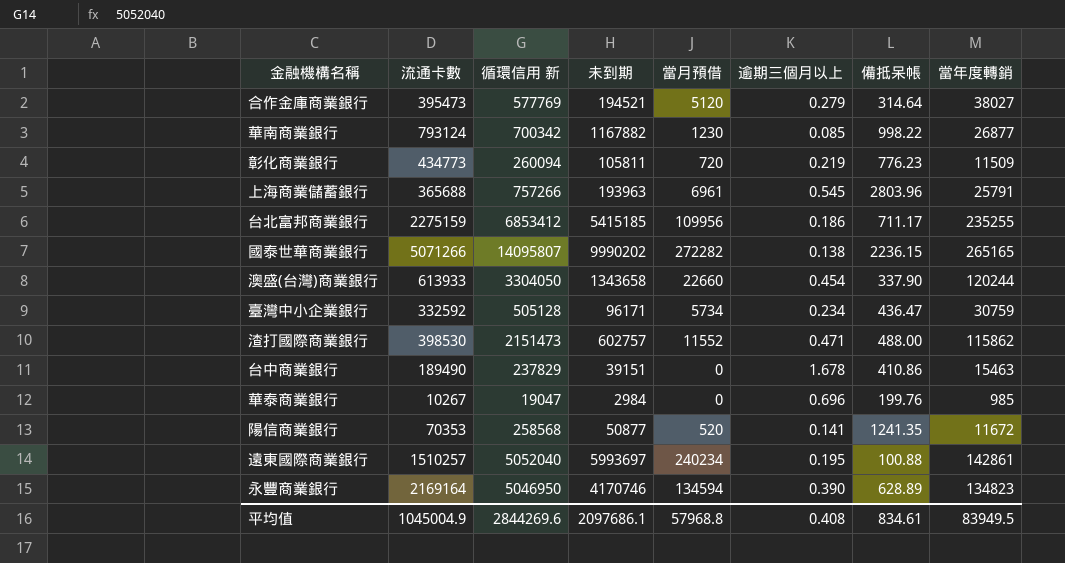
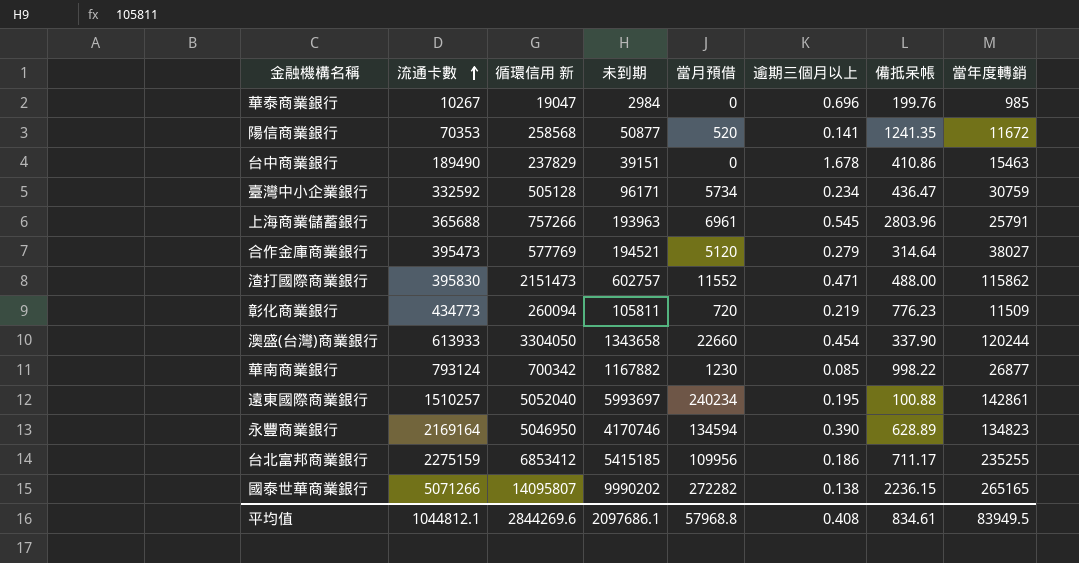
row order: none -> 流通卡數 ascending
渣打國際商業銀行 | 流通卡數: 398530 -> 395830
平均值 | 流通卡數: 1045004.9 -> 1044812.1

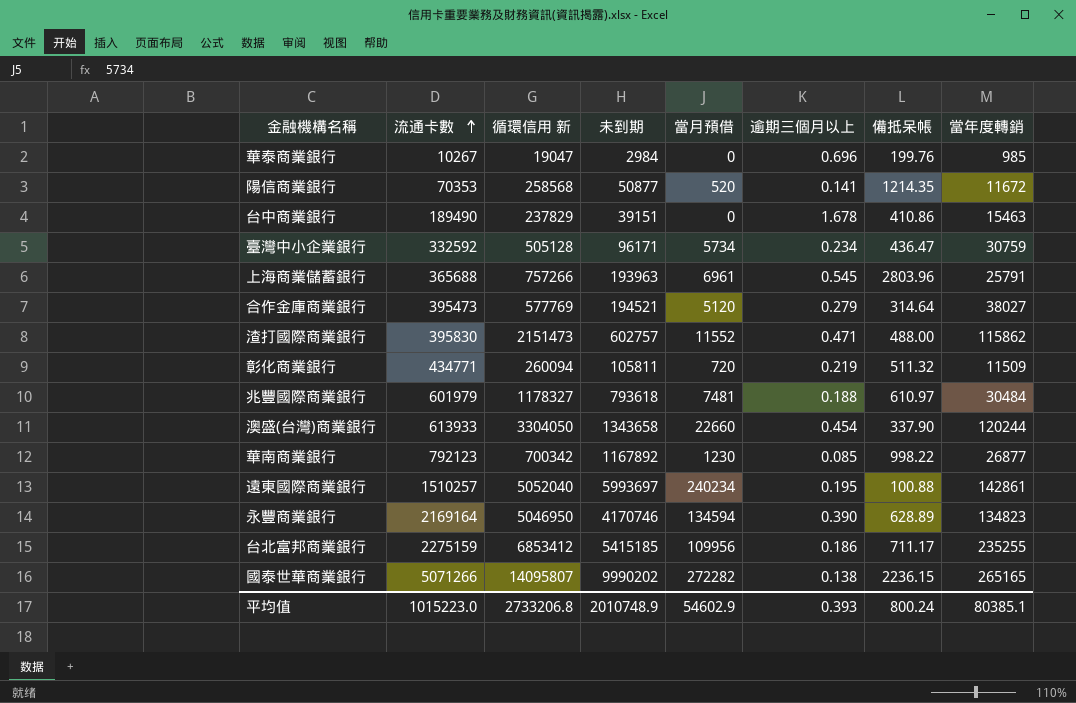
陽信商業銀行 | 備抵呆帳: 1241.35 -> 1214.35
彰化商業銀行 | 流通卡數: 434773 -> 434771
彰化商業銀行 | 備抵呆帳: 776.23 -> 511.32
row 兆豐國際商業銀行: none -> 601979 | 1178327 | 793618 | 7481 | 0.188 | 610.97 | 30484
華南商業銀行 | 流通卡數: 793124 -> 792123
華南商業銀行 | 未到期: 1167882 -> 1167892
平均值 | 流通卡數: 1044812.1 -> 1015223.0
平均值 | 循環信用 新: 2844269.6 -> 2733206.8
平均值 | 未到期: 2097686.1 -> 2010748.9
平均值 | 當月預借: 57968.8 -> 54602.9
平均值 | 逾期三個月以上: 0.408 -> 0.393
平均值 | 備抵呆帳: 834.61 -> 800.24
平均值 | 當年度轉銷: 83949.5 -> 80385.1

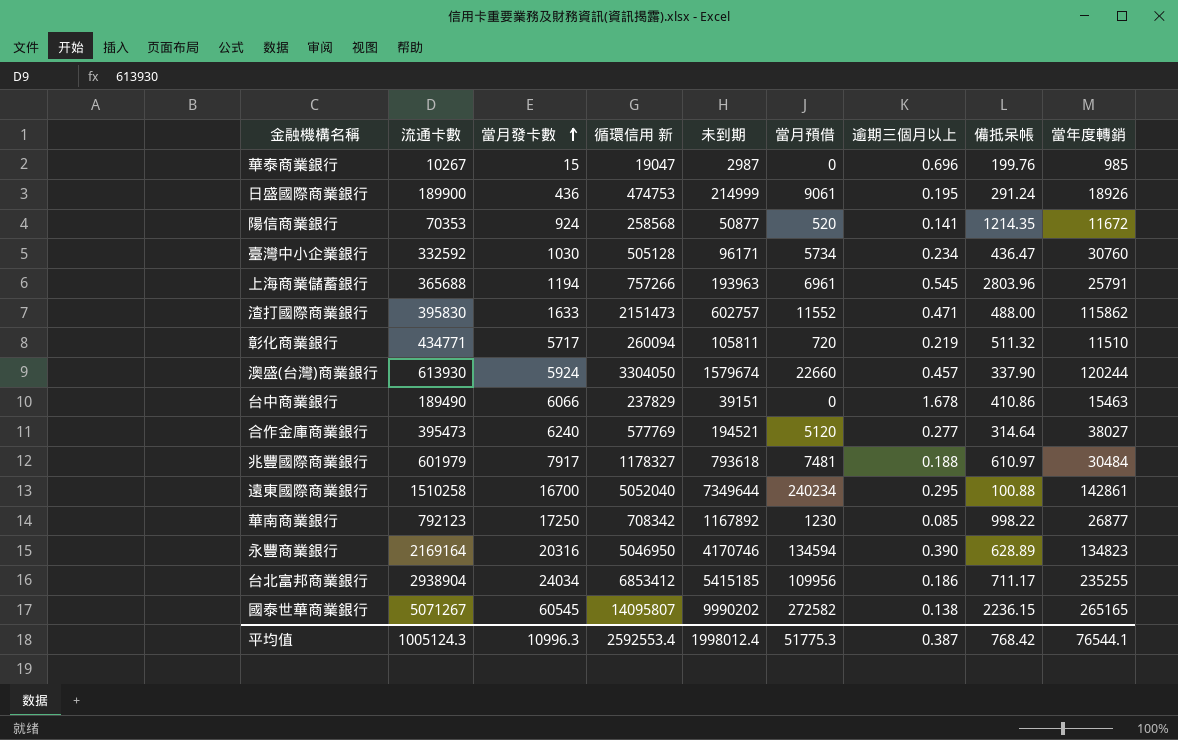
row order: 流通卡數 ascending -> 當月發卡數 ascending
column 當月發卡數 | position: none -> 3
華泰商業銀行 | 未到期: 2984 -> 2987
row 日盛國際商業銀行: none -> 189900 | 436 | 474753 | 214999 | 9061 | 0.195 | 291.24 | 18926
臺灣中小企業銀行 | 當年度轉銷: 30759 -> 30760
彰化商業銀行 | 當年度轉銷: 11509 -> 11510
澳盛(台灣)商業銀行 | 流通卡數: 613933 -> 613930
澳盛(台灣)商業銀行 | 未到期: 1343658 -> 1579674
澳盛(台灣)商業銀行 | 逾期三個月以上: 0.454 -> 0.457
合作金庫商業銀行 | 逾期三個月以上: 0.279 -> 0.277
遠東國際商業銀行 | 流通卡數: 1510257 -> 1510258
遠東國際商業銀行 | 未到期: 5993697 -> 7349644
遠東國際商業銀行 | 逾期三個月以上: 0.195 -> 0.295
華南商業銀行 | 循環信用 新: 700342 -> 708342
台北富邦商業銀行 | 流通卡數: 2275159 -> 2938904
國泰世華商業銀行 | 流通卡數: 5071266 -> 5071267
國泰世華商業銀行 | 當月預借: 272282 -> 272582
平均值 | 流通卡數: 1015223.0 -> 1005124.3
平均值 | 循環信用 新: 2733206.8 -> 2592553.4
平均值 | 未到期: 2010748.9 -> 1998012.4
平均值 | 當月預借: 54602.9 -> 51775.3
平均值 | 逾期三個月以上: 0.393 -> 0.387
平均值 | 備抵呆帳: 800.24 -> 768.42
平均值 | 當年度轉銷: 80385.1 -> 76544.1

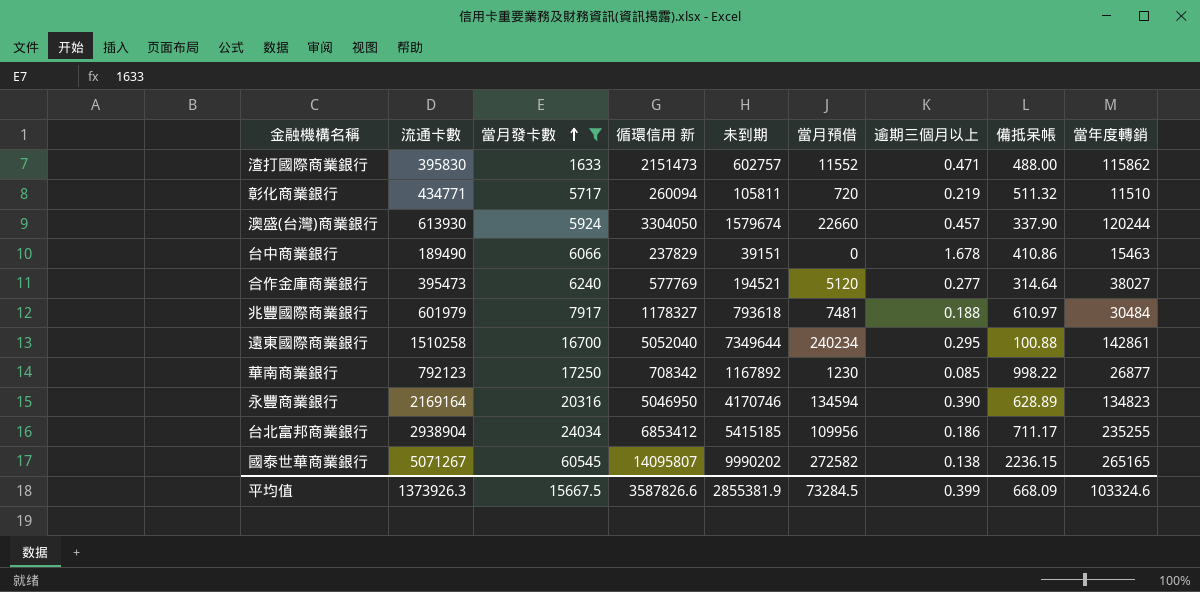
filter: none -> 當月發卡數 >= 1633
平均值 | 流通卡數: 1005124.3 -> 1373926.3
平均值 | 當月發卡數: 10996.3 -> 15667.5
平均值 | 循環信用 新: 2592553.4 -> 3587826.6
平均值 | 未到期: 1998012.4 -> 2855381.9
平均值 | 當月預借: 51775.3 -> 73284.5
平均值 | 逾期三個月以上: 0.387 -> 0.399
平均值 | 備抵呆帳: 768.42 -> 668.09
平均值 | 當年度轉銷: 76544.1 -> 103324.6

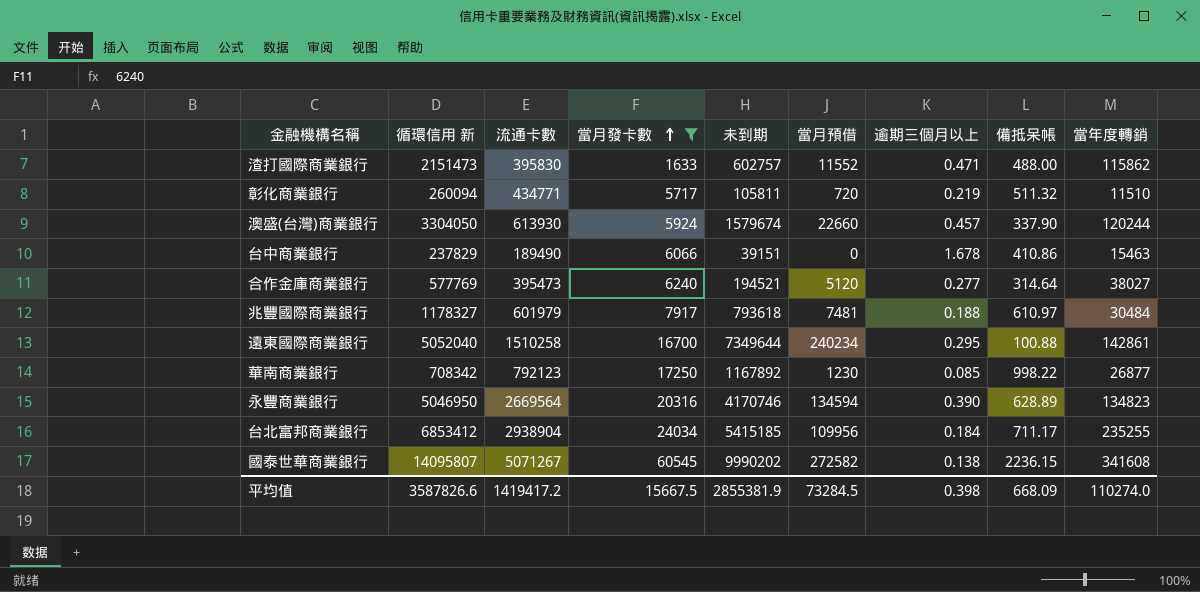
column 循環信用 新 | position: 4 -> 2
永豐商業銀行 | 流通卡數: 2169164 -> 2669564
台北富邦商業銀行 | 逾期三個月以上: 0.186 -> 0.184
國泰世華商業銀行 | 當年度轉銷: 265165 -> 341608
平均值 | 流通卡數: 1373926.3 -> 1419417.2
平均值 | 逾期三個月以上: 0.399 -> 0.398
平均值 | 當年度轉銷: 103324.6 -> 110274.0

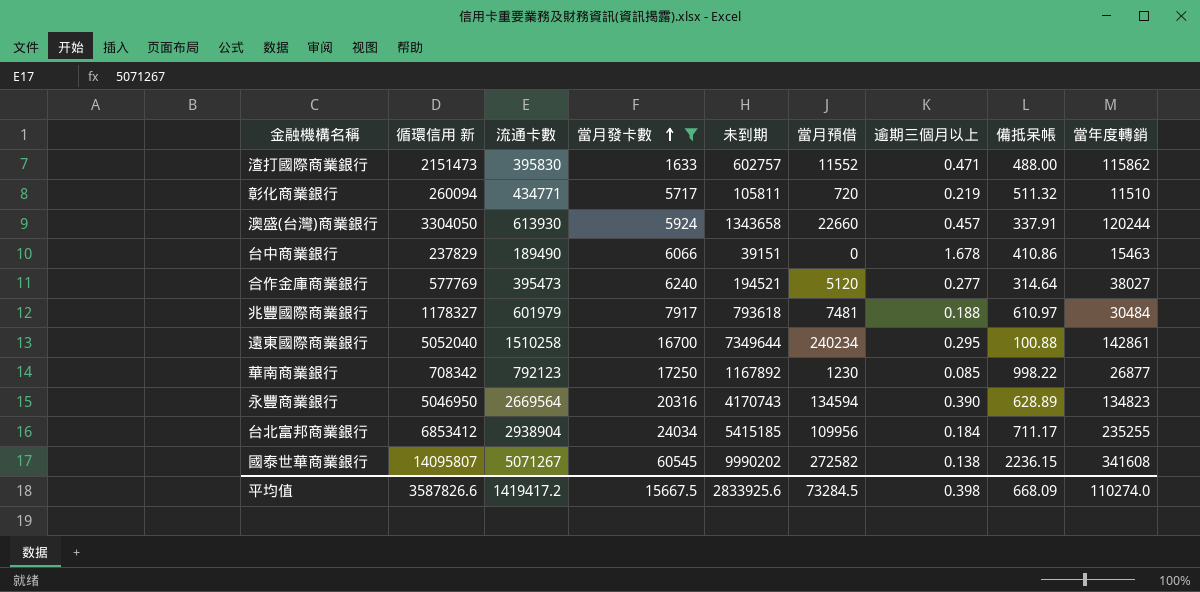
澳盛(台灣)商業銀行 | 未到期: 1579674 -> 1343658
澳盛(台灣)商業銀行 | 備抵呆帳: 337.90 -> 337.91
永豐商業銀行 | 未到期: 4170746 -> 4170743
平均值 | 未到期: 2855381.9 -> 2833925.6

